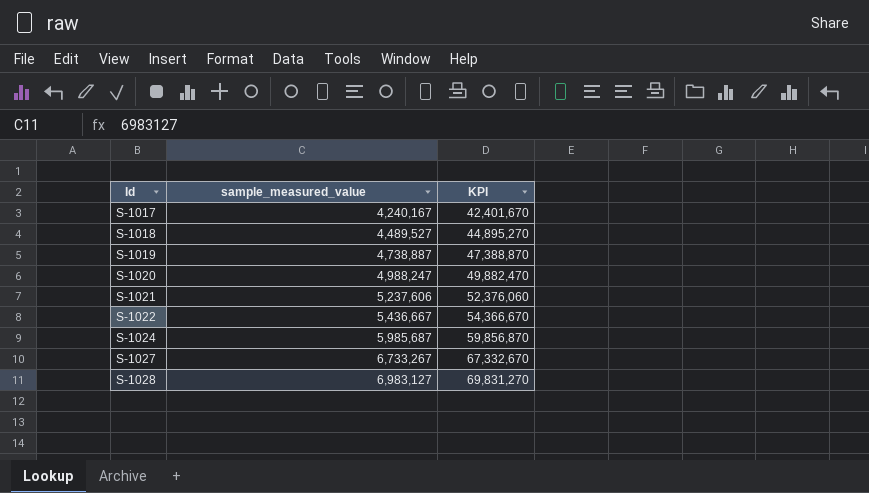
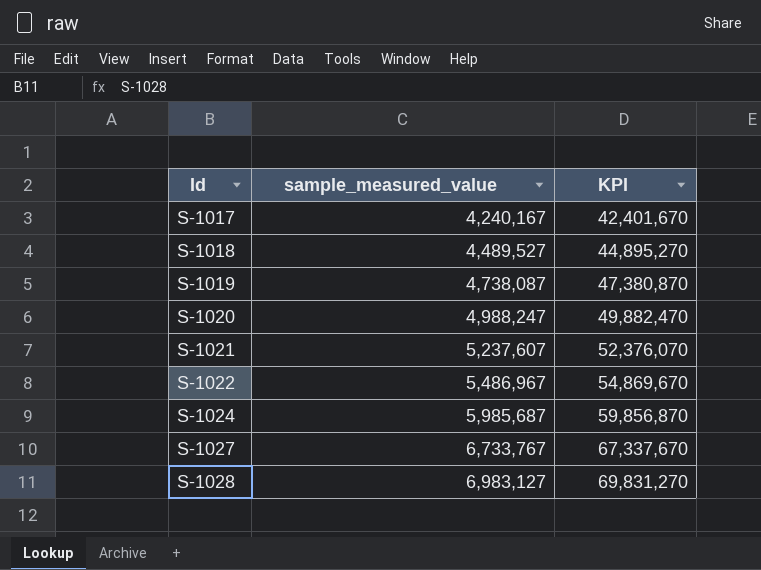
S-1019 | sample_measured_value: 4,738,887 -> 4,738,087
S-1019 | KPI: 47,388,870 -> 47,380,870
S-1021 | sample_measured_value: 5,237,606 -> 5,237,607
S-1021 | KPI: 52,376,060 -> 52,376,070
S-1022 | sample_measured_value: 5,436,667 -> 5,486,967
S-1022 | KPI: 54,366,670 -> 54,869,670
S-1027 | sample_measured_value: 6,733,267 -> 6,733,767
S-1027 | KPI: 67,332,670 -> 67,337,670

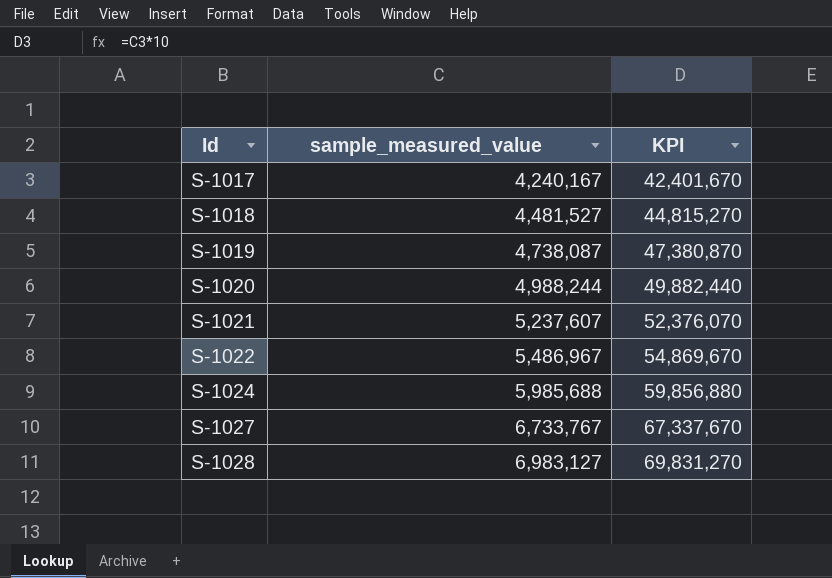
S-1018 | sample_measured_value: 4,489,527 -> 4,481,527
S-1018 | KPI: 44,895,270 -> 44,815,270
S-1020 | sample_measured_value: 4,988,247 -> 4,988,244
S-1020 | KPI: 49,882,470 -> 49,882,440
S-1024 | sample_measured_value: 5,985,687 -> 5,985,688
S-1024 | KPI: 59,856,870 -> 59,856,880

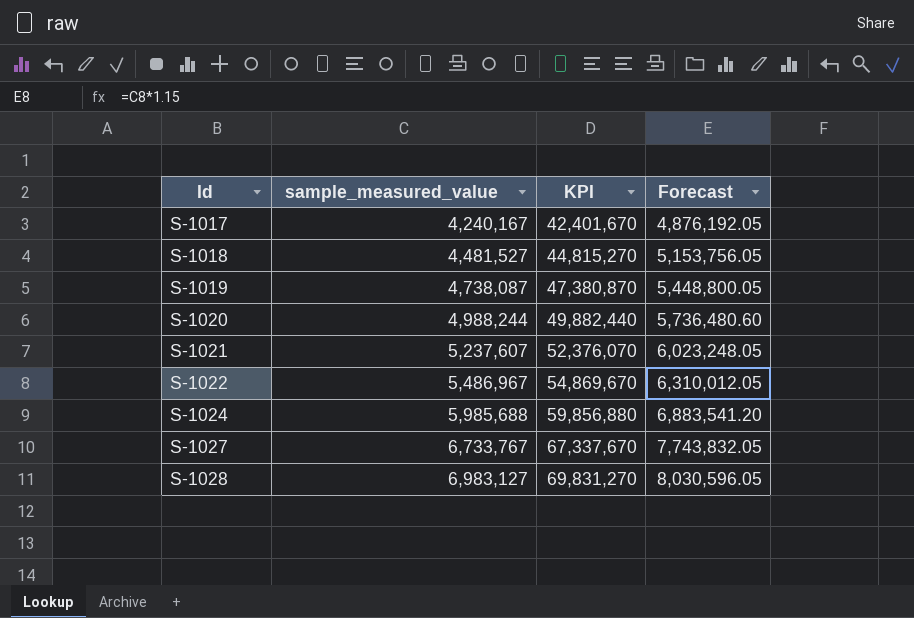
column Forecast | formula: none -> [sample_measured_value] * 1.15

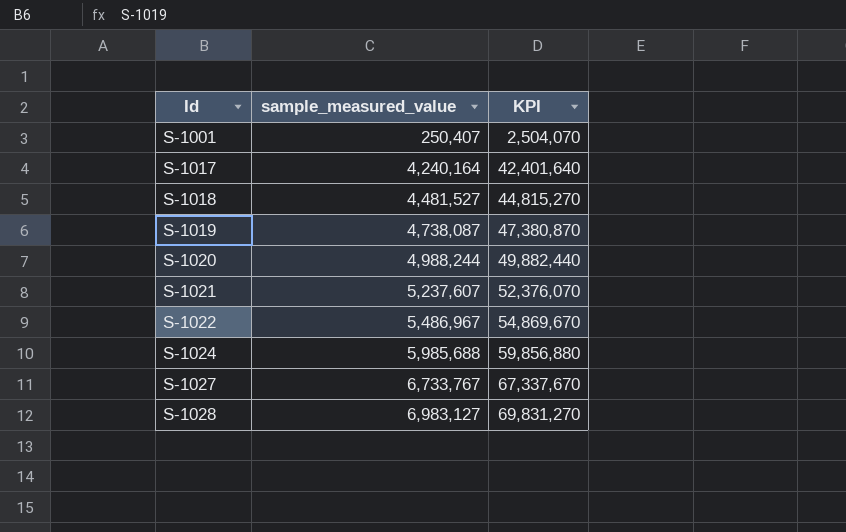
column Forecast | formula: [sample_measured_value] * 1.15 -> none
row S-1001: none -> 250,407 | 2,504,070
S-1017 | sample_measured_value: 4,240,167 -> 4,240,164
S-1017 | KPI: 42,401,670 -> 42,401,640

